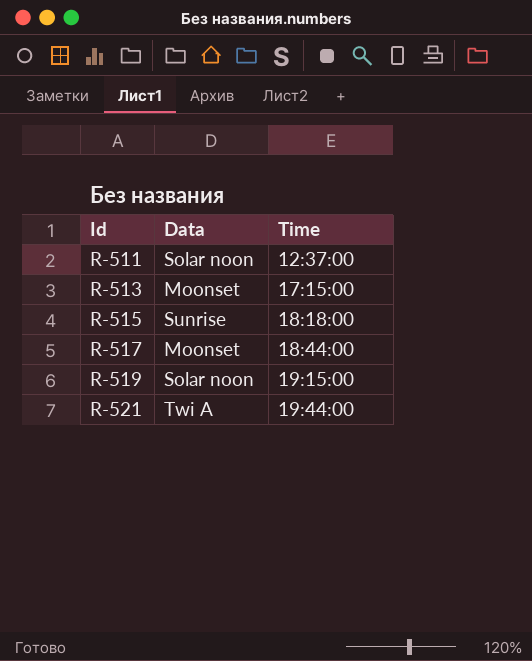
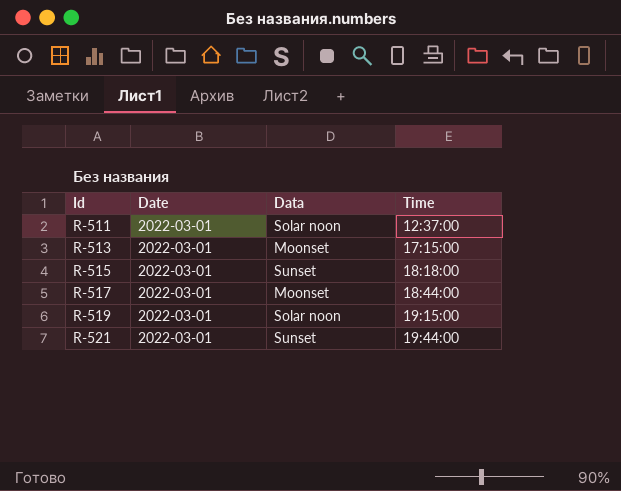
column Date | position: none -> 2
R-515 | Data: Sunrise -> Sunset
R-521 | Data: Twi A -> Sunset

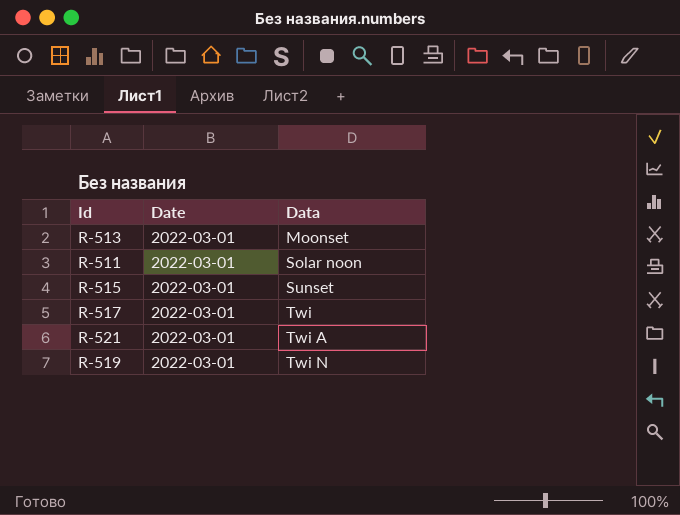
row order: Id ascending -> Data ascending
column Time | position: 4 -> none
R-517 | Data: Moonset -> Twi
R-521 | Data: Sunset -> Twi A
R-519 | Data: Solar noon -> Twi N

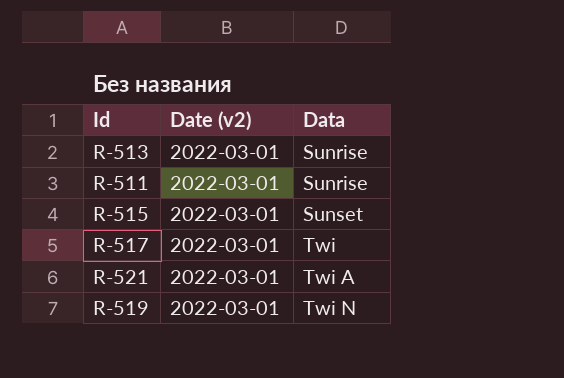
column name: Date -> Date (v2)
R-513 | Data: Moonset -> Sunrise
R-511 | Data: Solar noon -> Sunrise

